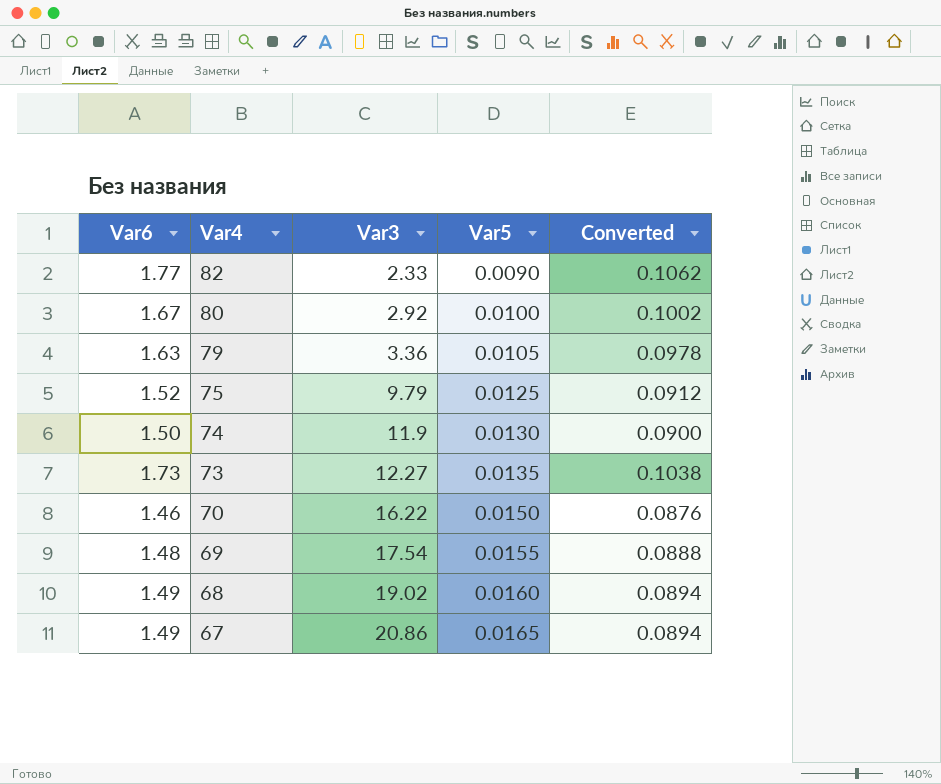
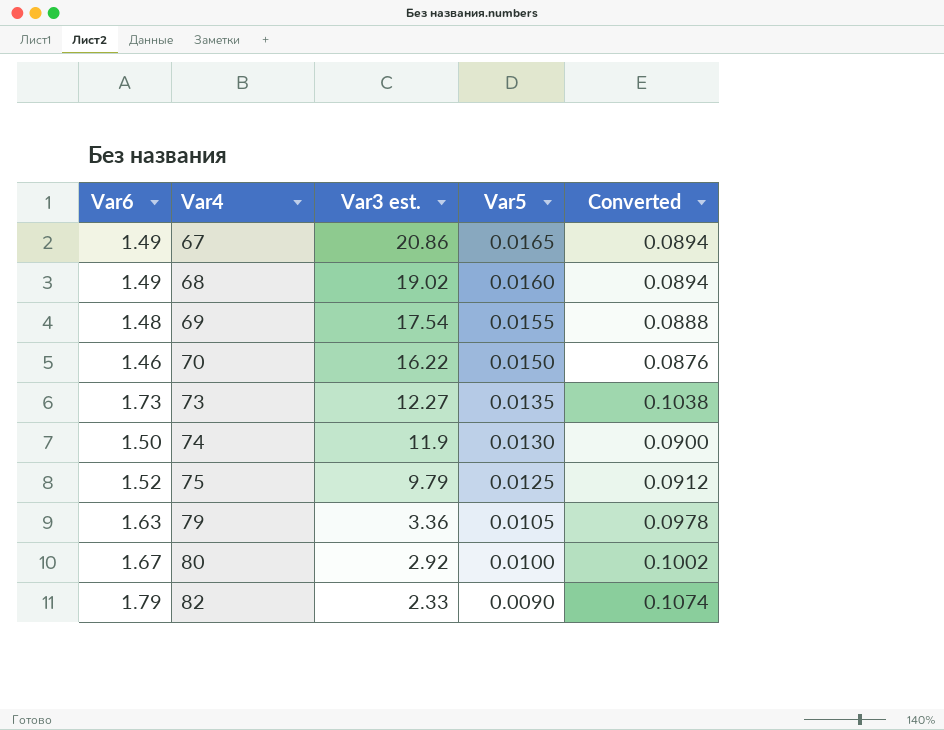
row order: Var4 descending -> Var4 ascending
column name: Var3 -> Var3 est.
82 | Var6: 1.77 -> 1.79
82 | Converted: 0.1062 -> 0.1074

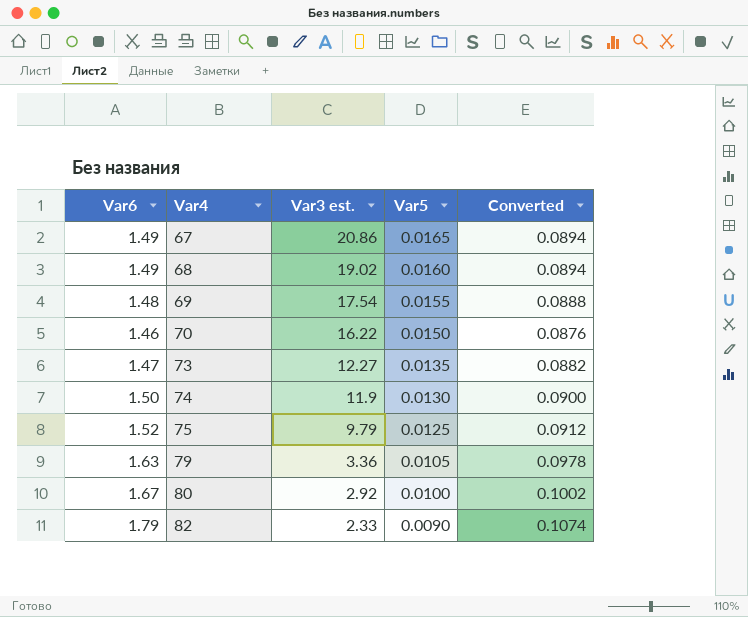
73 | Var6: 1.73 -> 1.47
73 | Converted: 0.1038 -> 0.0882

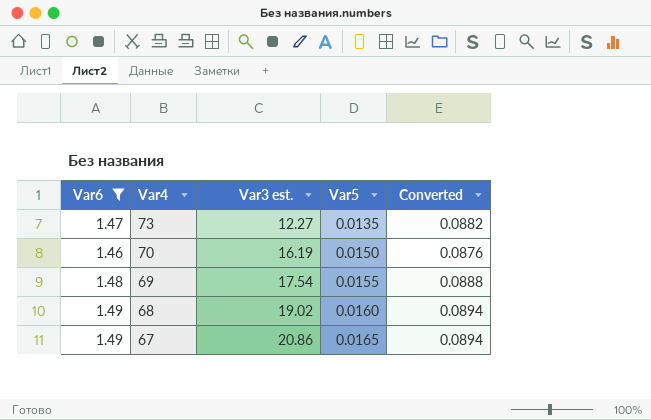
filter: none -> Var6 <= 1.49
row order: Var4 ascending -> Var4 descending
70 | Var3 est.: 16.22 -> 16.19

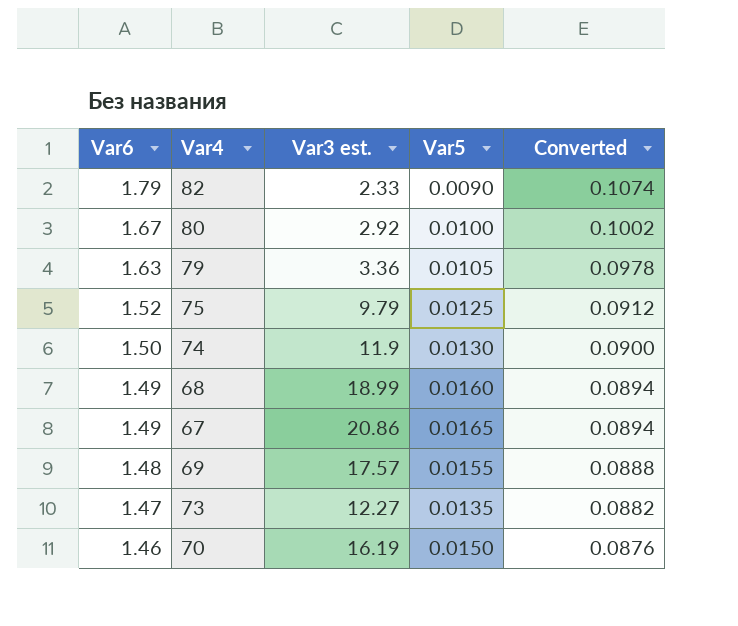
filter: Var6 <= 1.49 -> none
row order: Var4 descending -> Var6 descending
68 | Var3 est.: 19.02 -> 18.99
69 | Var3 est.: 17.54 -> 17.57

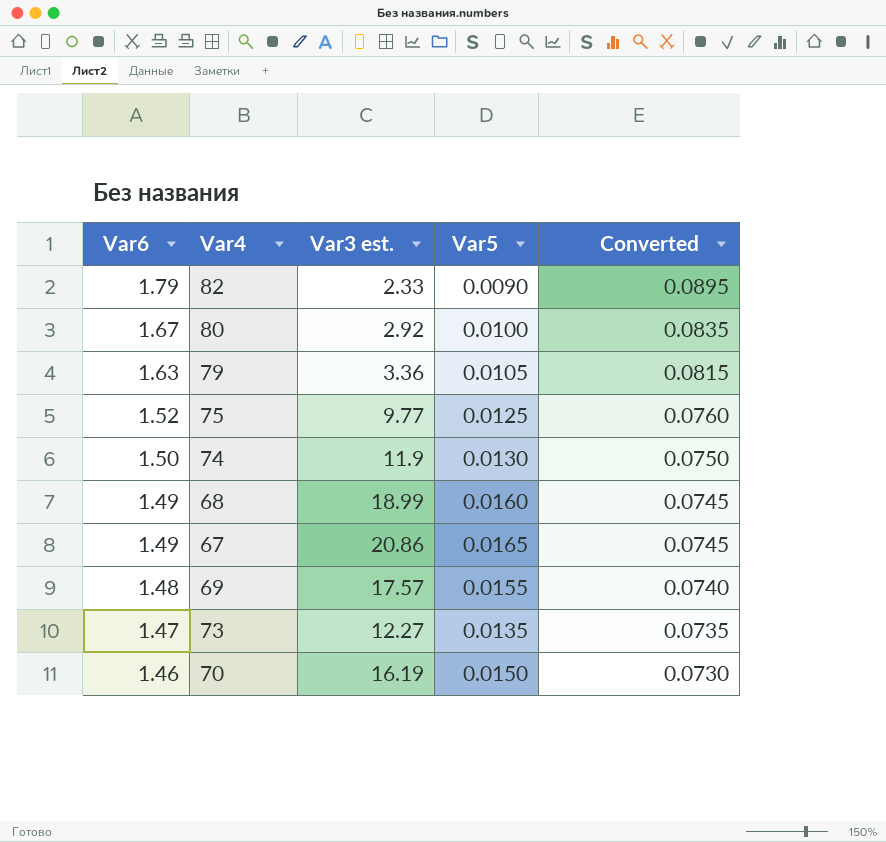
column Converted | formula: [Var6] * 0.06 -> [Var6] * 0.05
75 | Var3 est.: 9.79 -> 9.77

